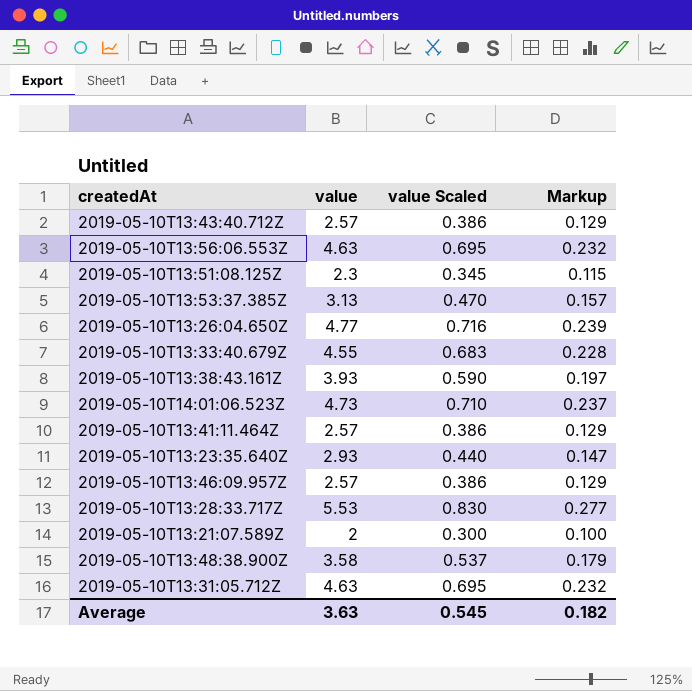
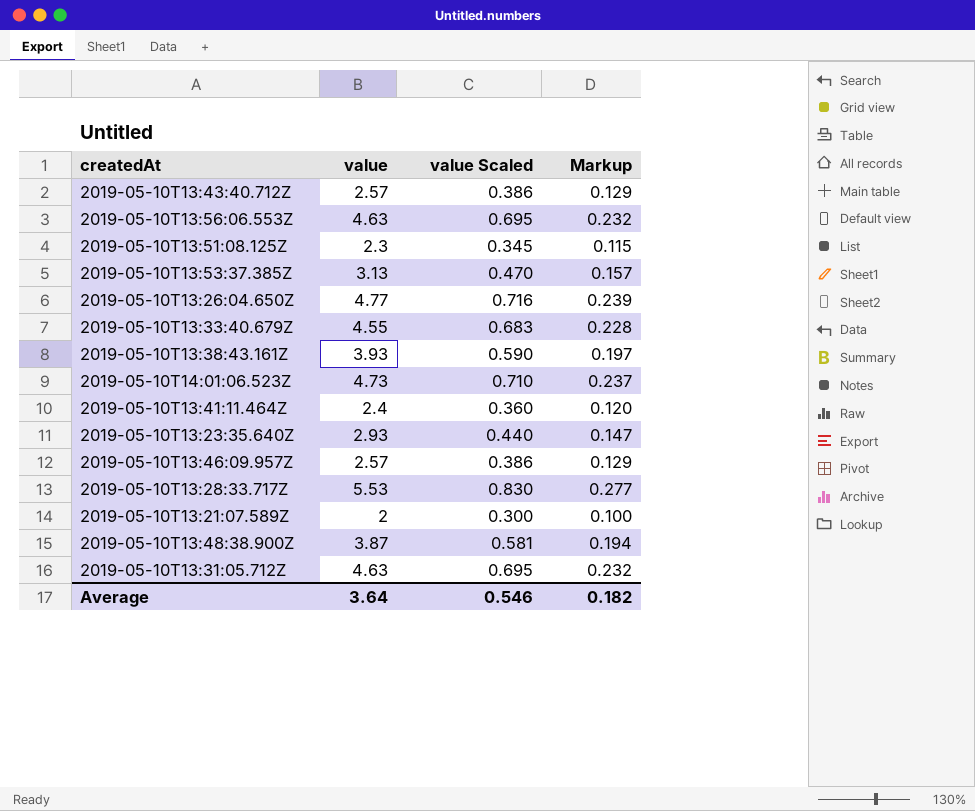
2019-05-10T13:41:11.464Z | value: 2.57 -> 2.4
2019-05-10T13:41:11.464Z | value Scaled: 0.386 -> 0.360
2019-05-10T13:41:11.464Z | Markup: 0.129 -> 0.120
2019-05-10T13:48:38.900Z | value: 3.58 -> 3.87
2019-05-10T13:48:38.900Z | value Scaled: 0.537 -> 0.581
2019-05-10T13:48:38.900Z | Markup: 0.179 -> 0.194
Average | value: 3.63 -> 3.64
Average | value Scaled: 0.545 -> 0.546

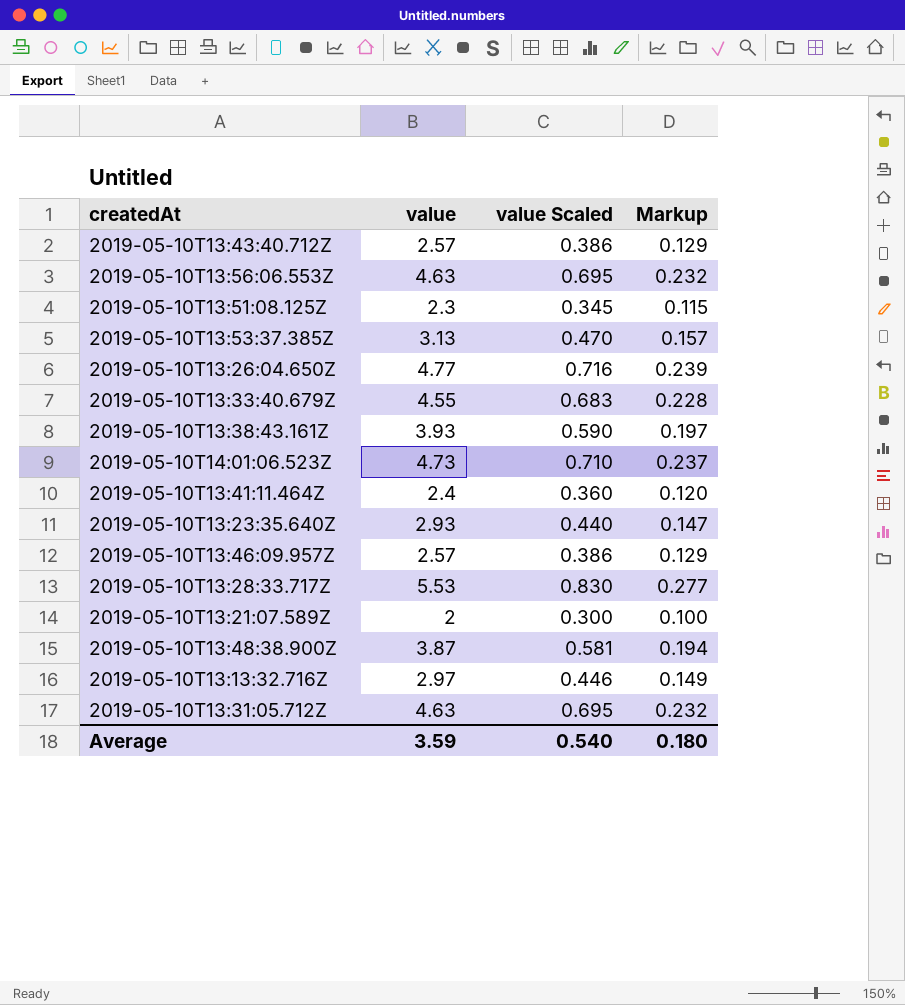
row 2019-05-10T13:13:32.716Z: none -> 2.97 | 0.446 | 0.149
Average | value: 3.64 -> 3.59
Average | value Scaled: 0.546 -> 0.540
Average | Markup: 0.182 -> 0.180

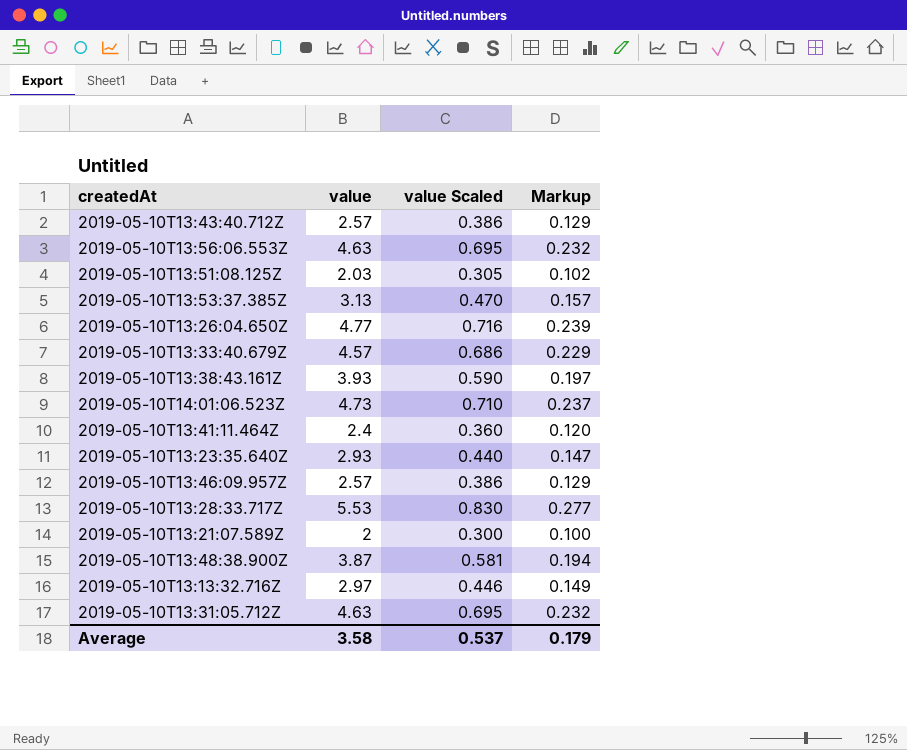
2019-05-10T13:51:08.125Z | value: 2.3 -> 2.03
2019-05-10T13:51:08.125Z | value Scaled: 0.345 -> 0.305
2019-05-10T13:51:08.125Z | Markup: 0.115 -> 0.102
2019-05-10T13:33:40.679Z | value: 4.55 -> 4.57
2019-05-10T13:33:40.679Z | value Scaled: 0.683 -> 0.686
2019-05-10T13:33:40.679Z | Markup: 0.228 -> 0.229
Average | value: 3.59 -> 3.58
Average | value Scaled: 0.540 -> 0.537
Average | Markup: 0.180 -> 0.179

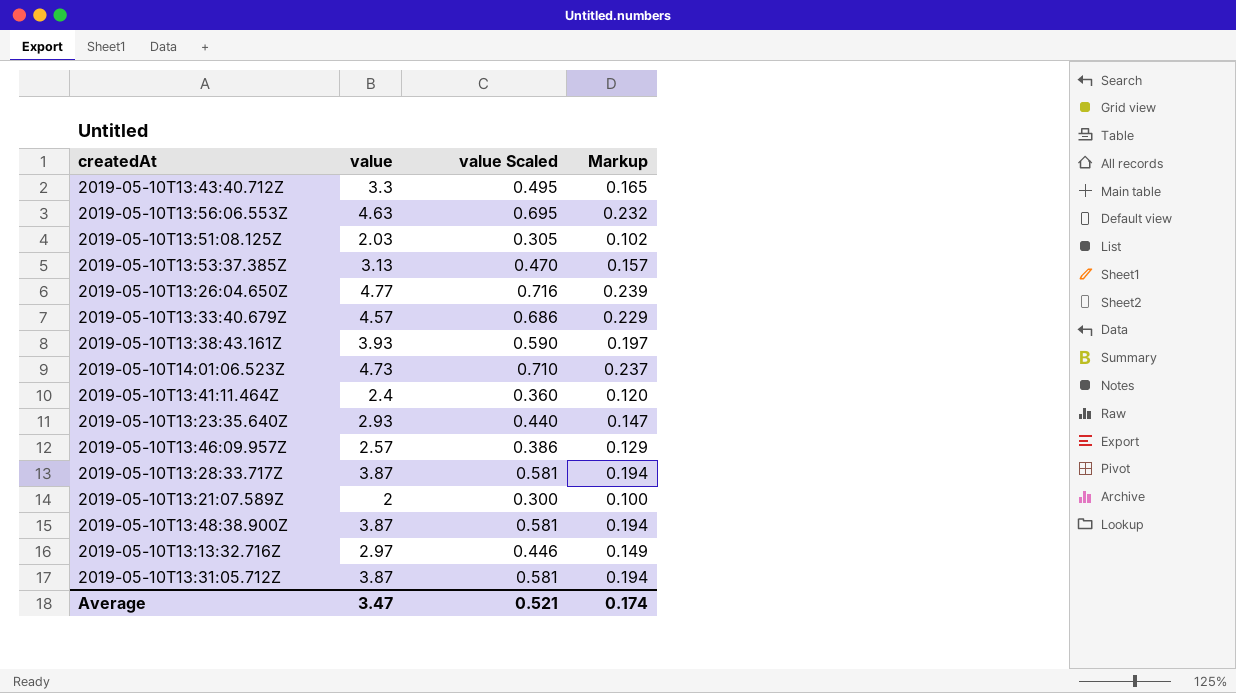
2019-05-10T13:43:40.712Z | value: 2.57 -> 3.3
2019-05-10T13:43:40.712Z | value Scaled: 0.386 -> 0.495
2019-05-10T13:43:40.712Z | Markup: 0.129 -> 0.165
2019-05-10T13:28:33.717Z | value: 5.53 -> 3.87
2019-05-10T13:28:33.717Z | value Scaled: 0.830 -> 0.581
2019-05-10T13:28:33.717Z | Markup: 0.277 -> 0.194
2019-05-10T13:31:05.712Z | value: 4.63 -> 3.87
2019-05-10T13:31:05.712Z | value Scaled: 0.695 -> 0.581
2019-05-10T13:31:05.712Z | Markup: 0.232 -> 0.194
Average | value: 3.58 -> 3.47
Average | value Scaled: 0.537 -> 0.521
Average | Markup: 0.179 -> 0.174

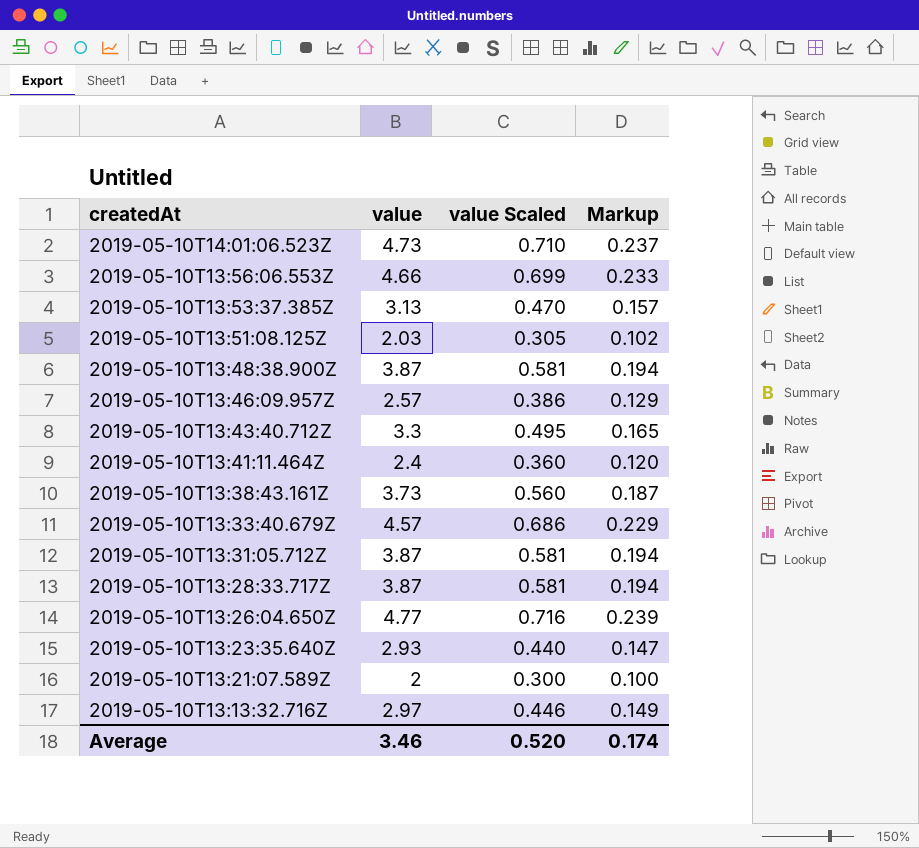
row order: none -> createdAt descending
2019-05-10T13:56:06.553Z | value: 4.63 -> 4.66
2019-05-10T13:56:06.553Z | value Scaled: 0.695 -> 0.699
2019-05-10T13:56:06.553Z | Markup: 0.232 -> 0.233
2019-05-10T13:38:43.161Z | value: 3.93 -> 3.73
2019-05-10T13:38:43.161Z | value Scaled: 0.590 -> 0.560
2019-05-10T13:38:43.161Z | Markup: 0.197 -> 0.187
Average | value: 3.47 -> 3.46
Average | value Scaled: 0.521 -> 0.520

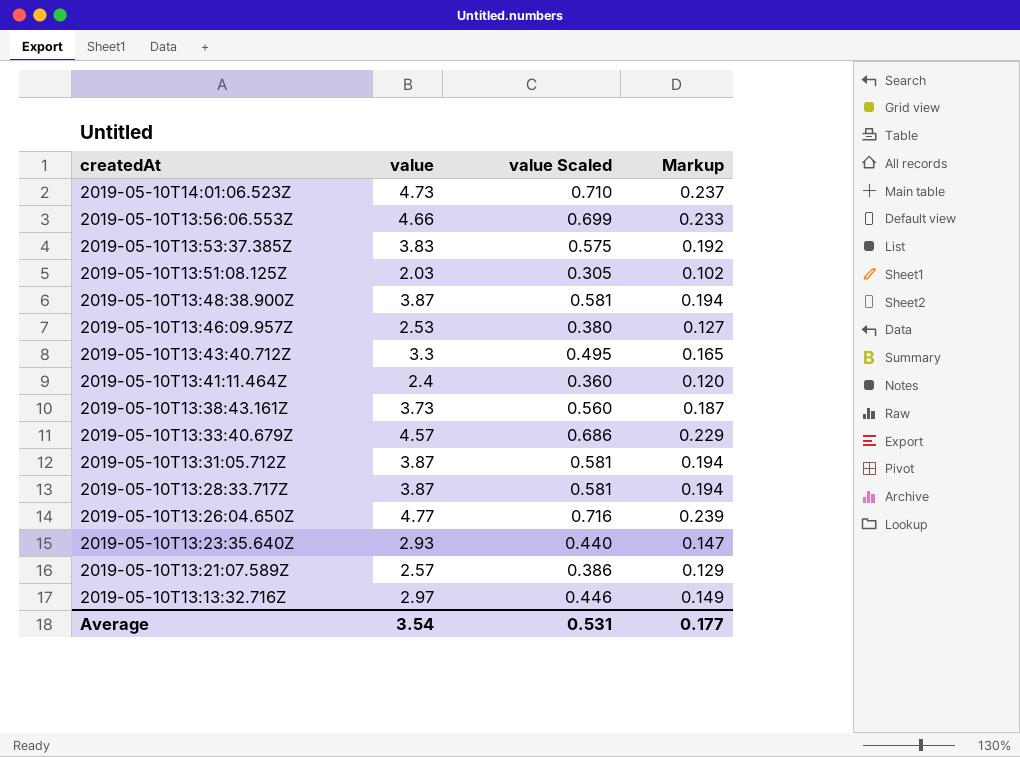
2019-05-10T13:53:37.385Z | value: 3.13 -> 3.83
2019-05-10T13:53:37.385Z | value Scaled: 0.470 -> 0.575
2019-05-10T13:53:37.385Z | Markup: 0.157 -> 0.192
2019-05-10T13:46:09.957Z | value: 2.57 -> 2.53
2019-05-10T13:46:09.957Z | value Scaled: 0.386 -> 0.380
2019-05-10T13:46:09.957Z | Markup: 0.129 -> 0.127
2019-05-10T13:21:07.589Z | value: 2 -> 2.57
2019-05-10T13:21:07.589Z | value Scaled: 0.300 -> 0.386
2019-05-10T13:21:07.589Z | Markup: 0.100 -> 0.129
Average | value: 3.46 -> 3.54
Average | value Scaled: 0.520 -> 0.531
Average | Markup: 0.174 -> 0.177

